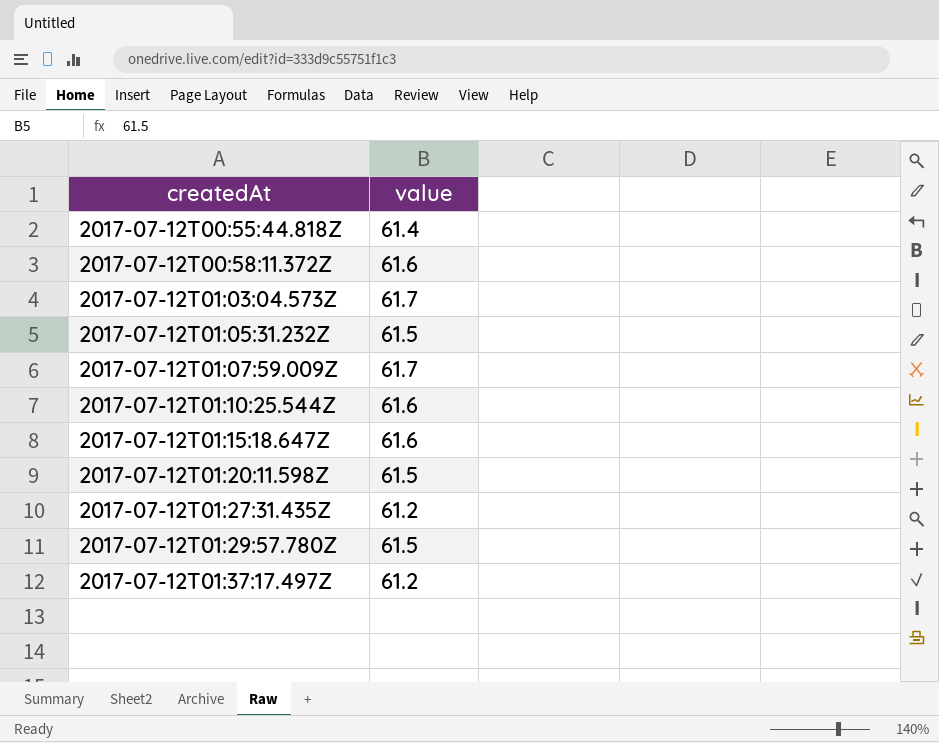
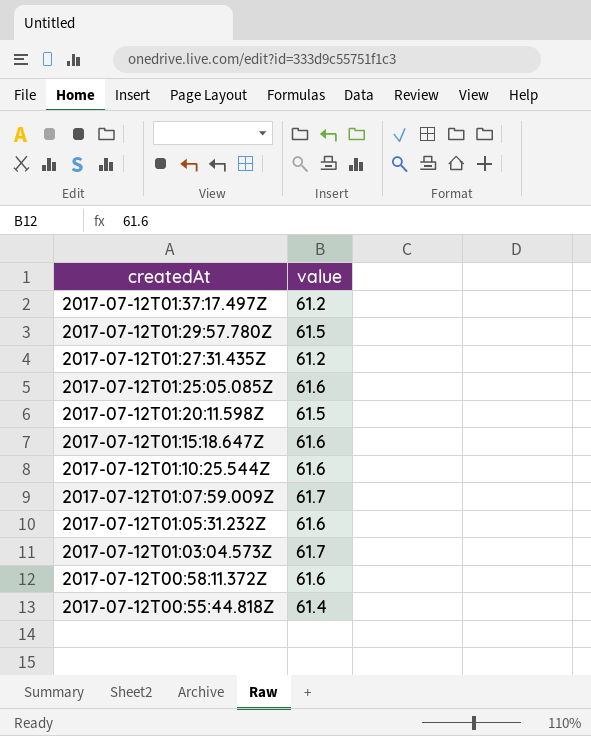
row order: createdAt ascending -> createdAt descending
row 2017-07-12T01:25:05.085Z: none -> 61.6
2017-07-12T01:05:31.232Z | value: 61.5 -> 61.6

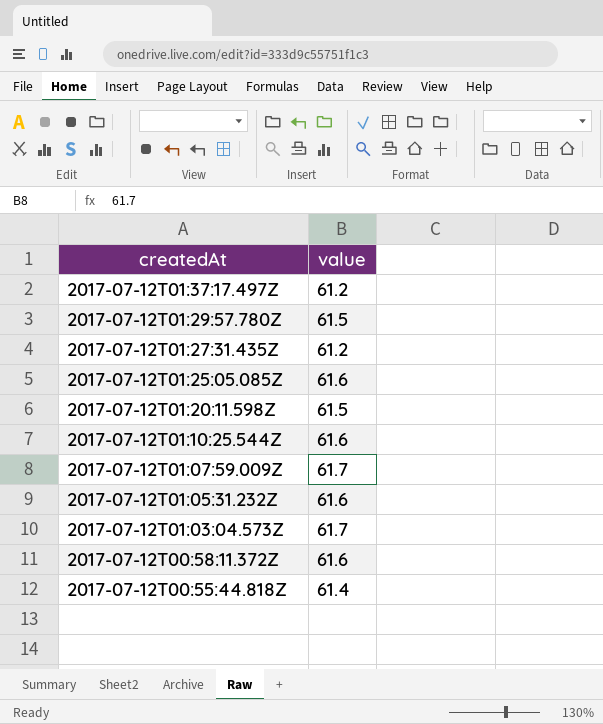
row 2017-07-12T01:15:18.647Z: 61.6 -> none

